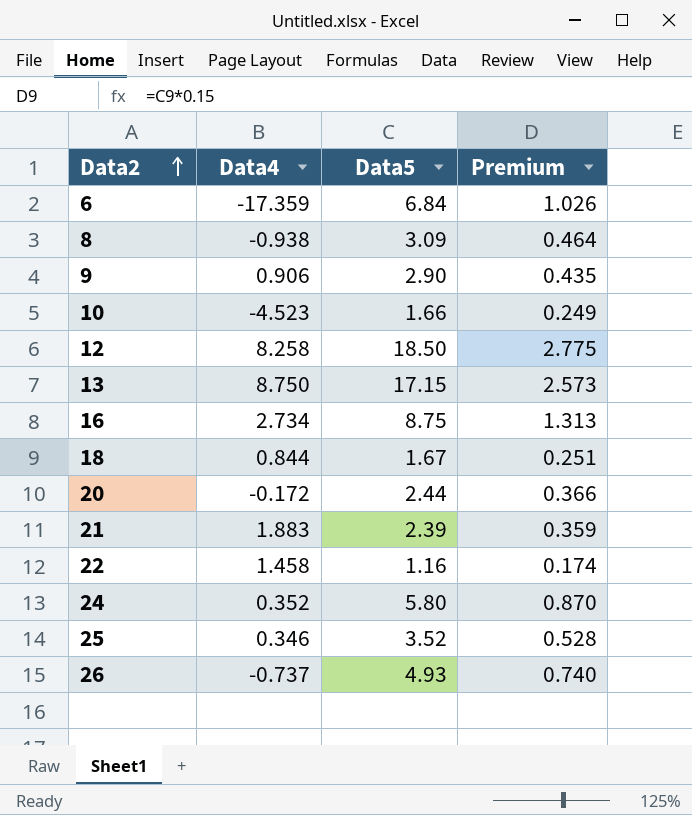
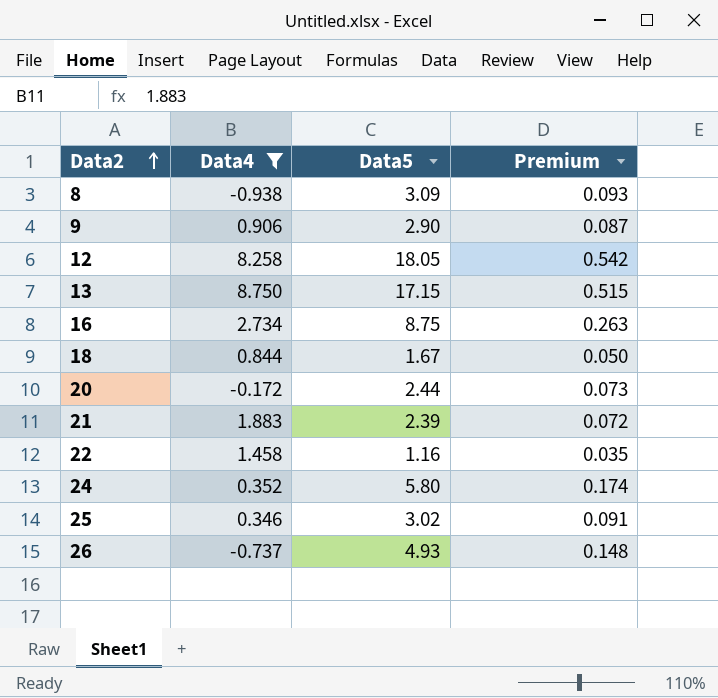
filter: none -> Data4 >= -0.938
column Premium | formula: [Data5] * 0.15 -> [Data5] * 0.03
12 | Data5: 18.50 -> 18.05
25 | Data5: 3.52 -> 3.02

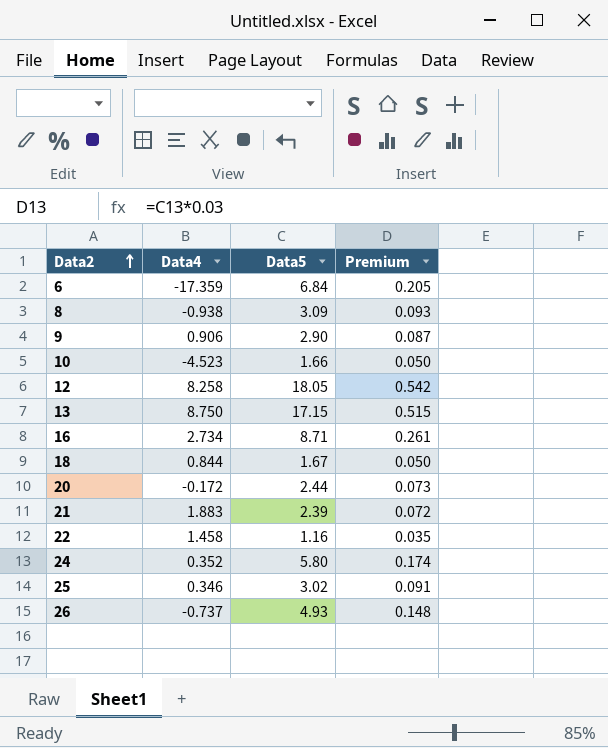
filter: Data4 >= -0.938 -> none
16 | Data5: 8.75 -> 8.71
16 | Premium: 0.263 -> 0.261

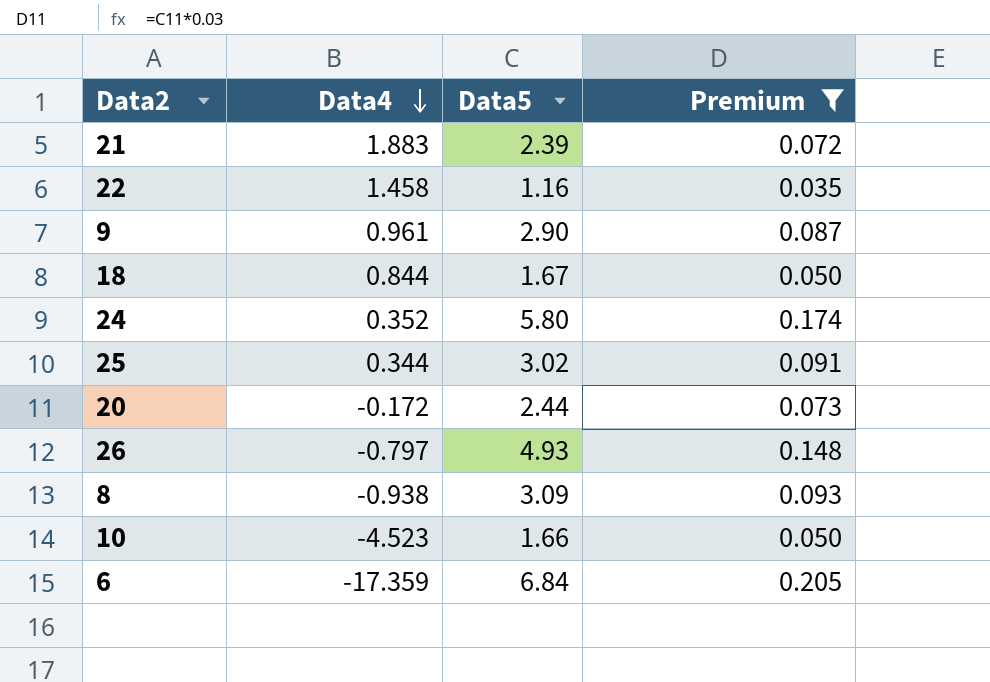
filter: none -> Premium <= 0.205
row order: Data2 ascending -> Data4 descending
9 | Data4: 0.906 -> 0.961
25 | Data4: 0.346 -> 0.344
26 | Data4: -0.737 -> -0.797

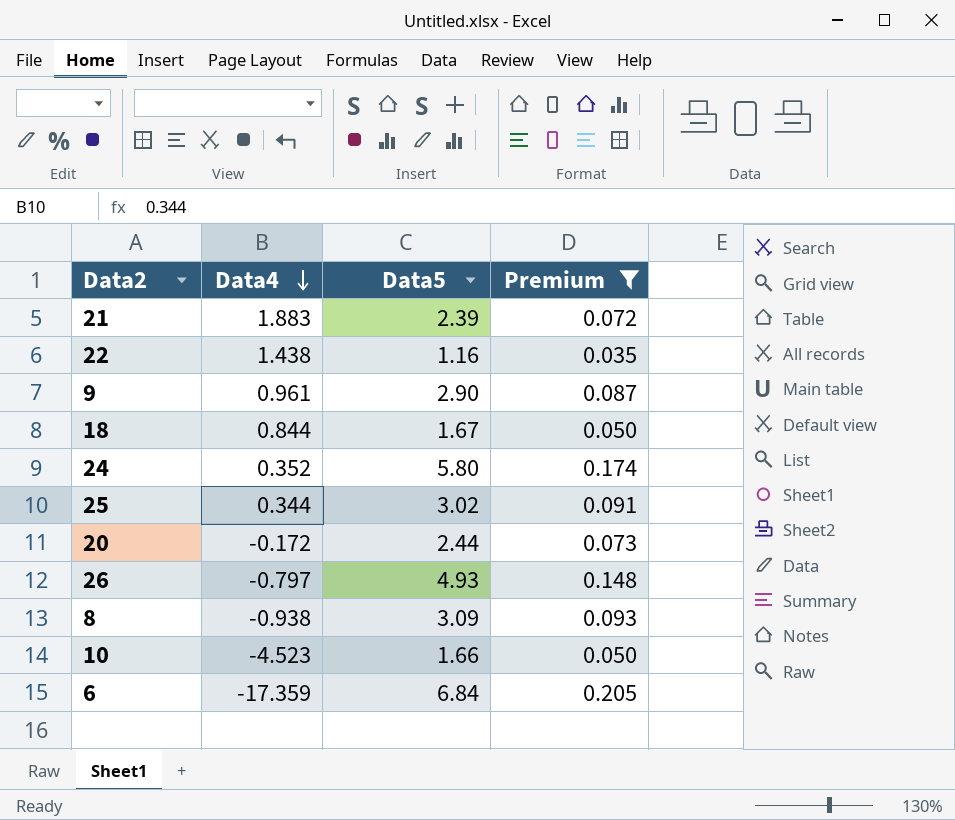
22 | Data4: 1.458 -> 1.438

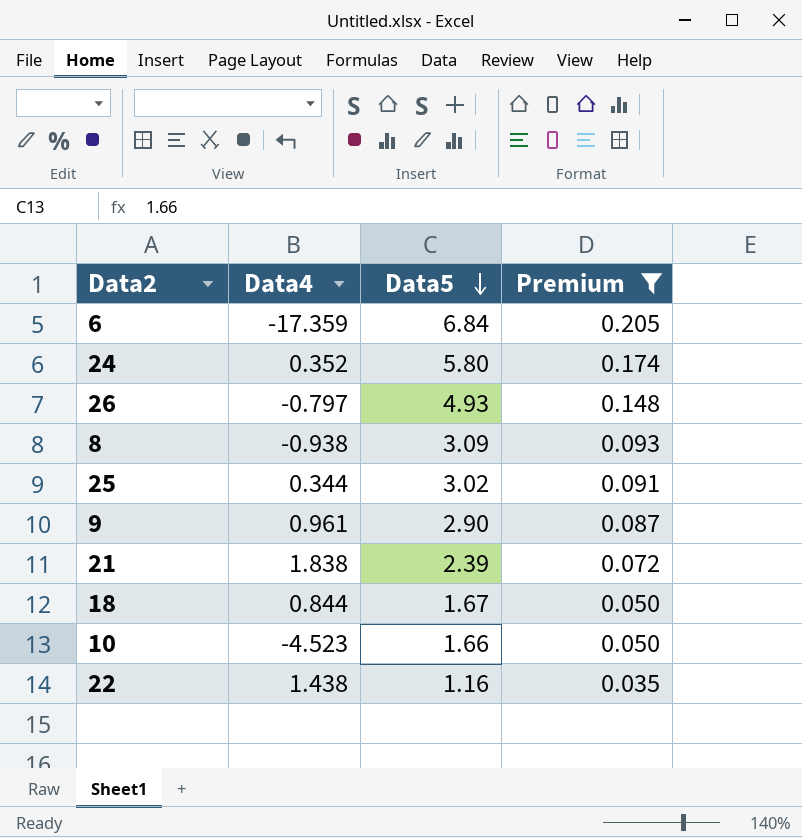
row order: Data4 descending -> Data5 descending
row 20: -0.172 | 2.44 | 0.073 -> none
21 | Data4: 1.883 -> 1.838

